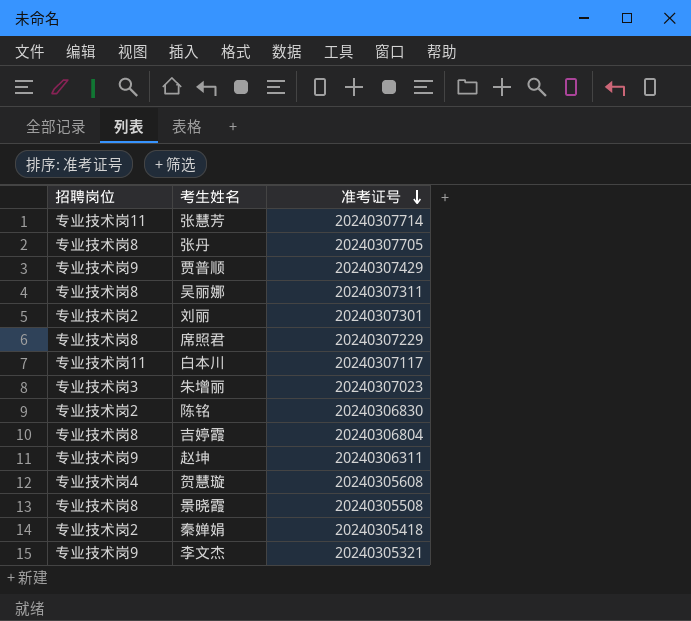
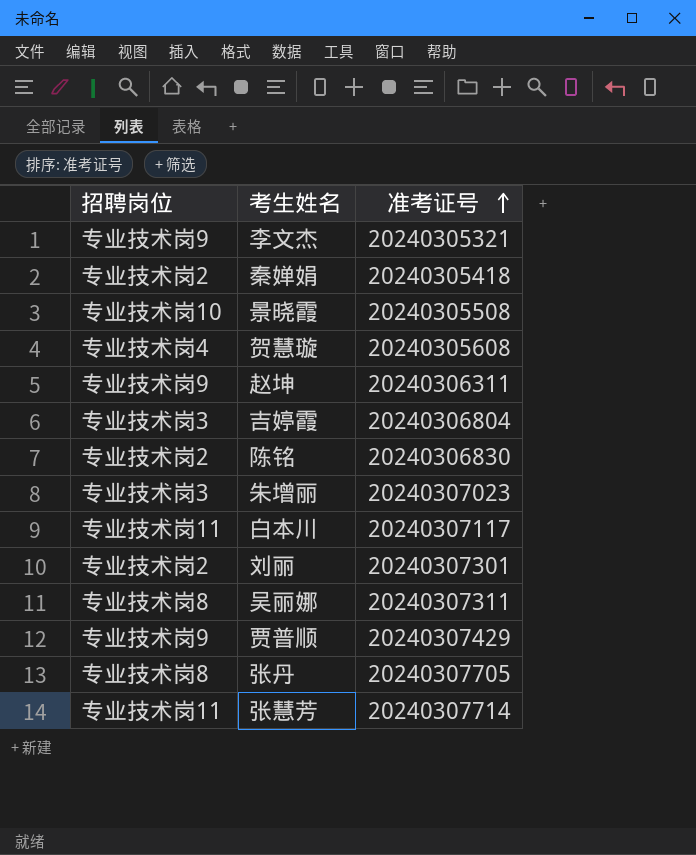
row order: 准考证号 descending -> 准考证号 ascending
row 席照君: 专业技术岗8 | 20240307229 -> none
景晓霞 | 招聘岗位: 专业技术岗8 -> 专业技术岗10
吉婷霞 | 招聘岗位: 专业技术岗8 -> 专业技术岗3

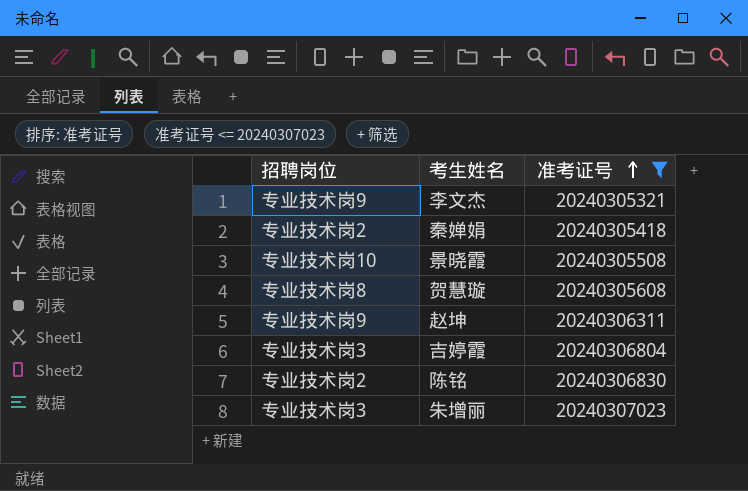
filter: none -> 准考证号 <= 20240307023
贺慧璇 | 招聘岗位: 专业技术岗4 -> 专业技术岗8

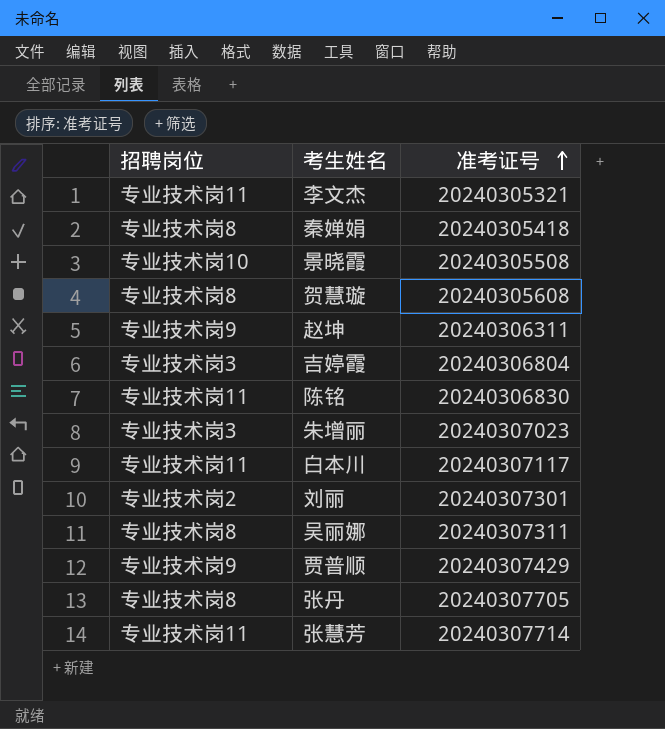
filter: 准考证号 <= 20240307023 -> none
李文杰 | 招聘岗位: 专业技术岗9 -> 专业技术岗11
秦婵娟 | 招聘岗位: 专业技术岗2 -> 专业技术岗8
陈铭 | 招聘岗位: 专业技术岗2 -> 专业技术岗11

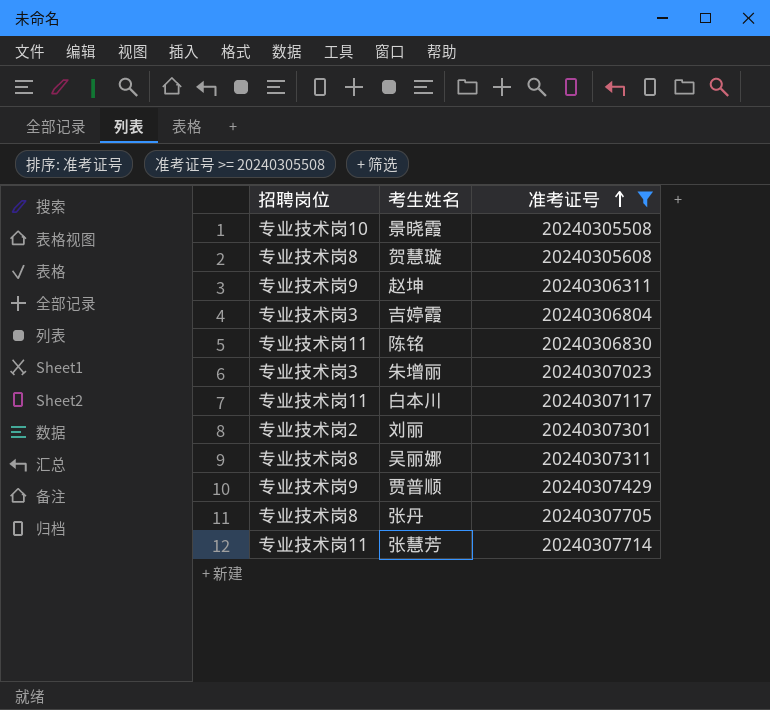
filter: none -> 准考证号 >= 20240305508

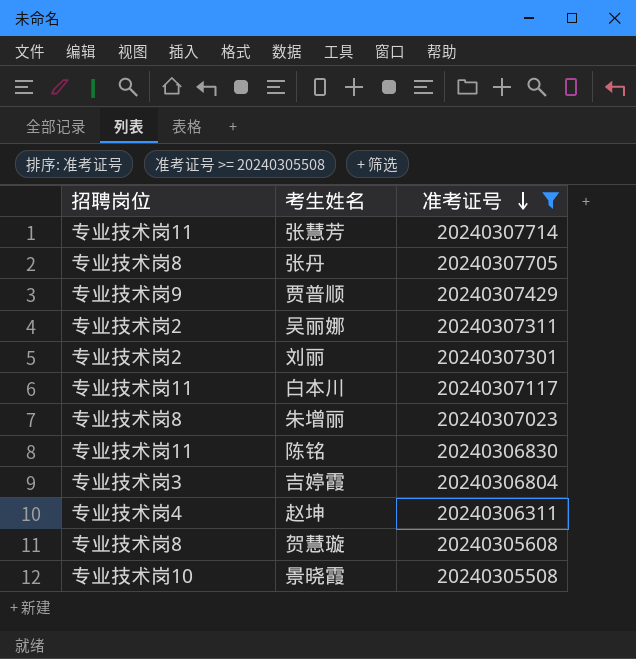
row order: 准考证号 ascending -> 准考证号 descending
吴丽娜 | 招聘岗位: 专业技术岗8 -> 专业技术岗2
朱增丽 | 招聘岗位: 专业技术岗3 -> 专业技术岗8
赵坤 | 招聘岗位: 专业技术岗9 -> 专业技术岗4

